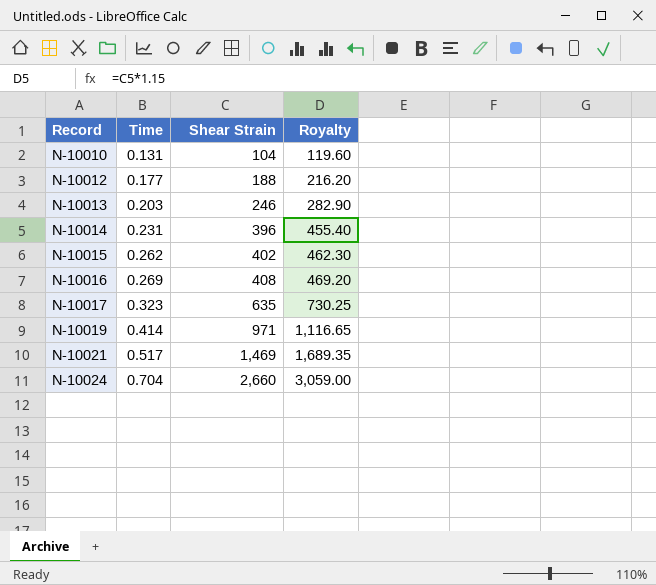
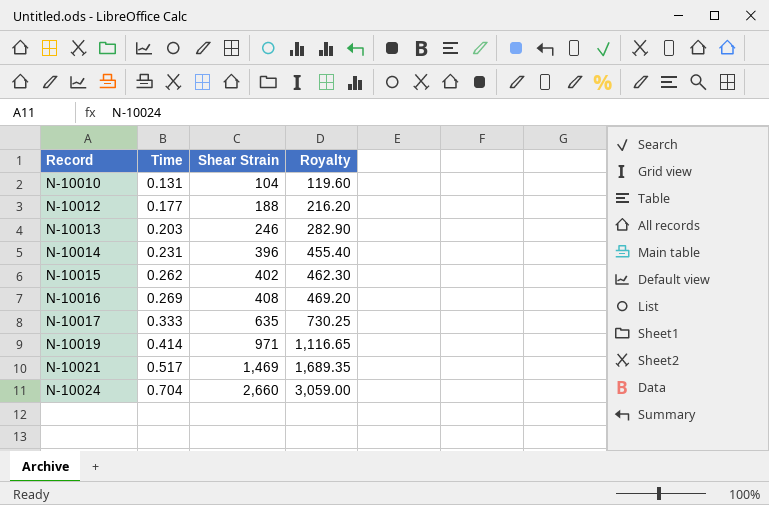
N-10017 | Time: 0.323 -> 0.333

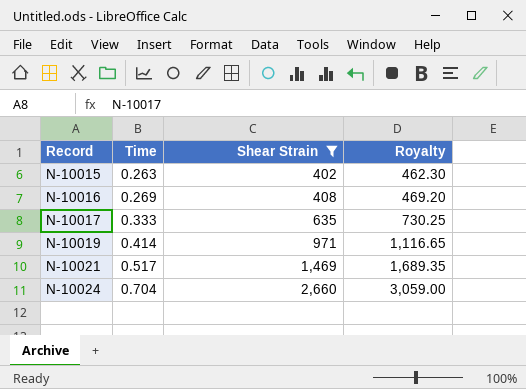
filter: none -> Shear Strain >= 402
N-10015 | Time: 0.262 -> 0.263

